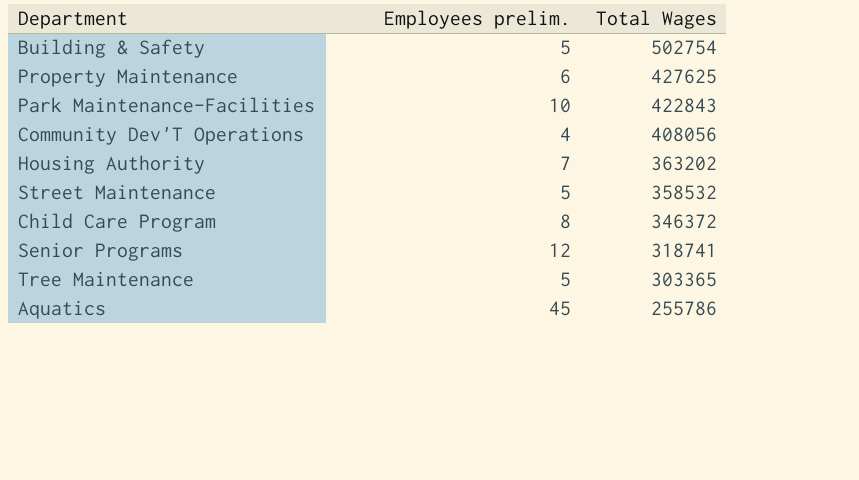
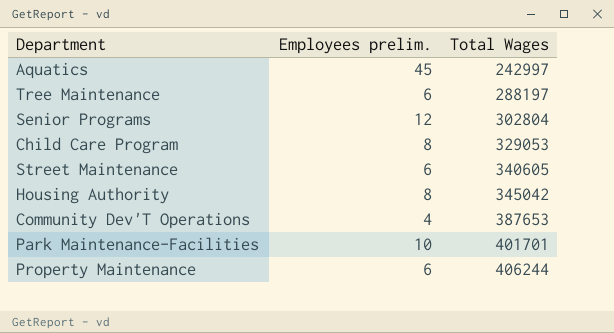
row order: Total Wages descending -> Total Wages ascending
row Building & Safety: 5 | 502754 -> none
Aquatics | Total Wages: 255786 -> 242997
Tree Maintenance | Employees prelim.: 5 -> 6
Tree Maintenance | Total Wages: 303365 -> 288197
Senior Programs | Total Wages: 318741 -> 302804
Child Care Program | Total Wages: 346372 -> 329053
Street Maintenance | Employees prelim.: 5 -> 6
Street Maintenance | Total Wages: 358532 -> 340605
Housing Authority | Employees prelim.: 7 -> 8
Housing Authority | Total Wages: 363202 -> 345042
Community Dev'T Operations | Total Wages: 408056 -> 387653
Park Maintenance-Facilities | Total Wages: 422843 -> 401701
Property Maintenance | Total Wages: 427625 -> 406244

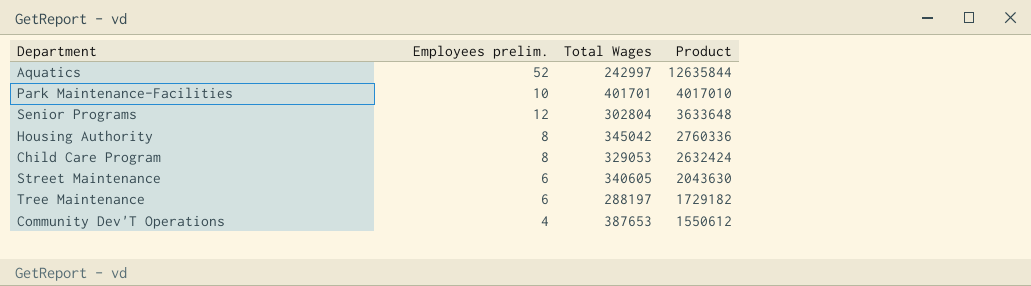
row order: Total Wages ascending -> Product descending
column Product | formula: none -> [Employees prelim.] * [Total Wages]
row Property Maintenance: 6 | 406244 -> none
Aquatics | Employees prelim.: 45 -> 52

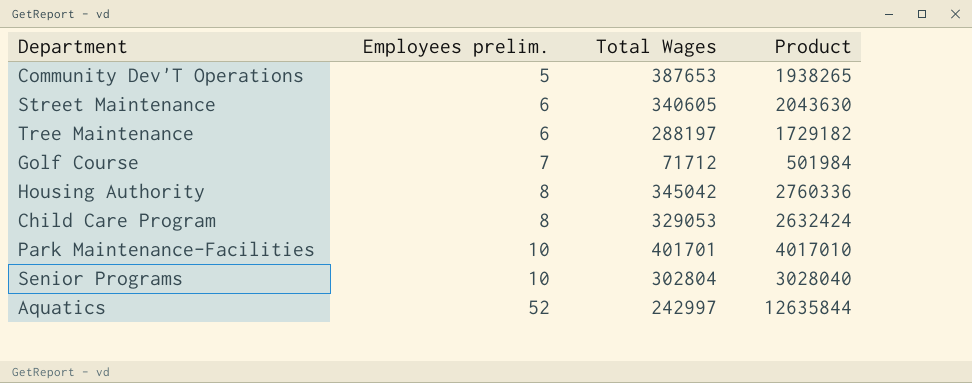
row order: Product descending -> Employees prelim. ascending
Community Dev'T Operations | Employees prelim.: 4 -> 5
Community Dev'T Operations | Product: 1550612 -> 1938265
row Golf Course: none -> 7 | 71712 | 501984
Senior Programs | Employees prelim.: 12 -> 10
Senior Programs | Product: 3633648 -> 3028040

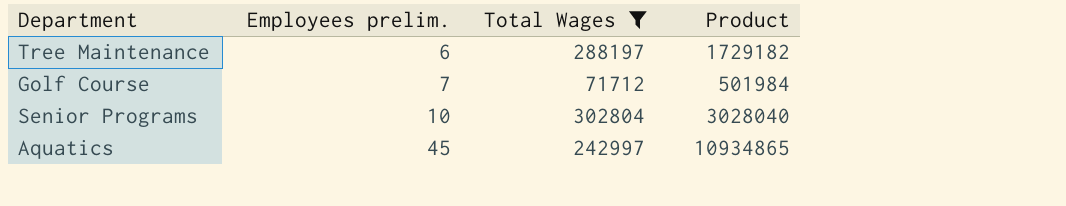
filter: none -> Total Wages <= 302804
Aquatics | Employees prelim.: 52 -> 45
Aquatics | Product: 12635844 -> 10934865

